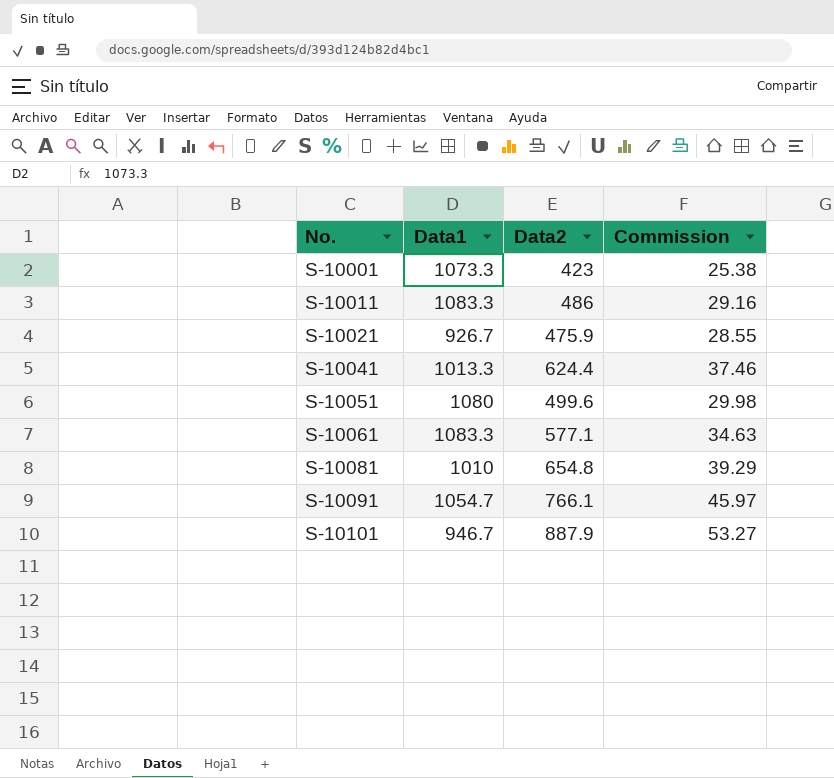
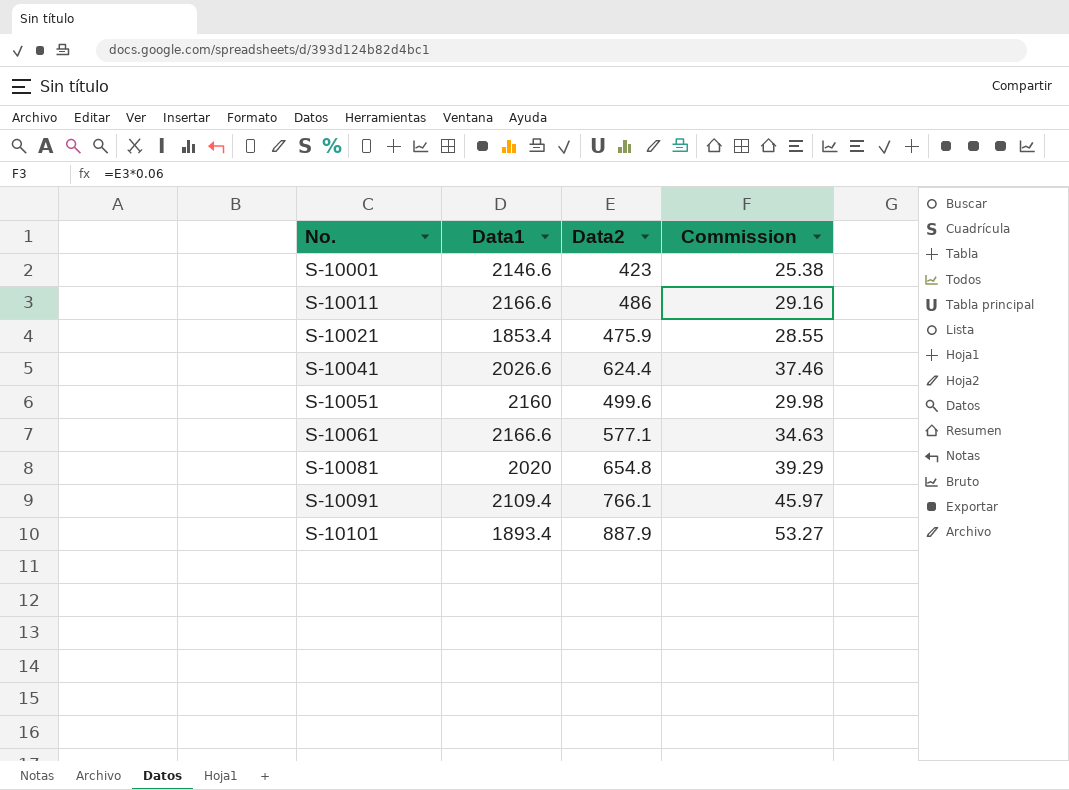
S-10001 | Data1: 1073.3 -> 2146.6
S-10011 | Data1: 1083.3 -> 2166.6
S-10021 | Data1: 926.7 -> 1853.4
S-10041 | Data1: 1013.3 -> 2026.6
S-10051 | Data1: 1080 -> 2160
S-10061 | Data1: 1083.3 -> 2166.6
S-10081 | Data1: 1010 -> 2020
S-10091 | Data1: 1054.7 -> 2109.4
S-10101 | Data1: 946.7 -> 1893.4

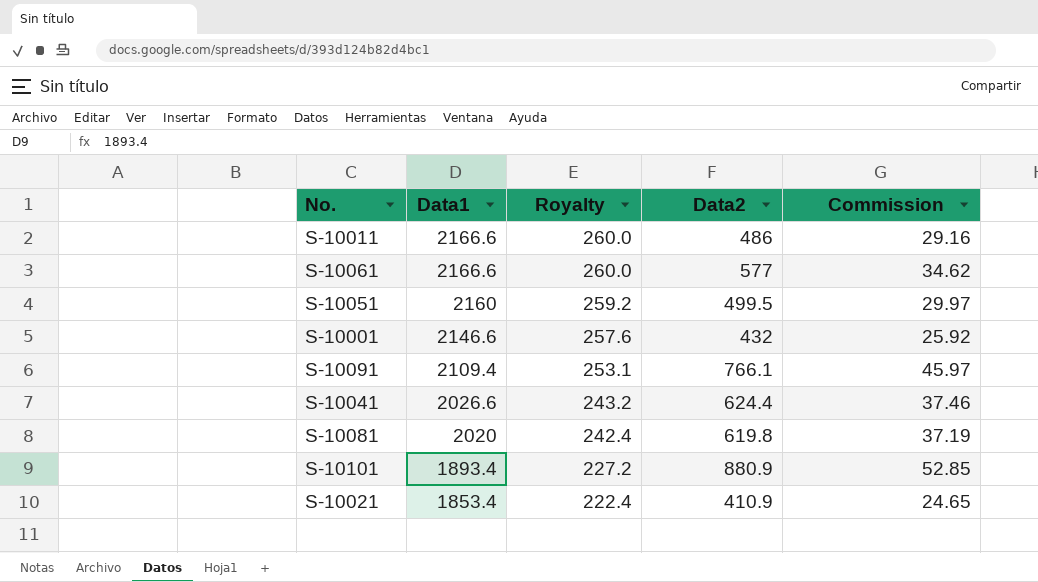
row order: No. ascending -> Data1 descending
column Royalty | formula: none -> [Data1] * 0.12
S-10061 | Data2: 577.1 -> 577
S-10061 | Commission: 34.63 -> 34.62
S-10051 | Data2: 499.6 -> 499.5
S-10051 | Commission: 29.98 -> 29.97
S-10001 | Data2: 423 -> 432
S-10001 | Commission: 25.38 -> 25.92
S-10081 | Data2: 654.8 -> 619.8
S-10081 | Commission: 39.29 -> 37.19
S-10101 | Data2: 887.9 -> 880.9
S-10101 | Commission: 53.27 -> 52.85
S-10021 | Data2: 475.9 -> 410.9
S-10021 | Commission: 28.55 -> 24.65

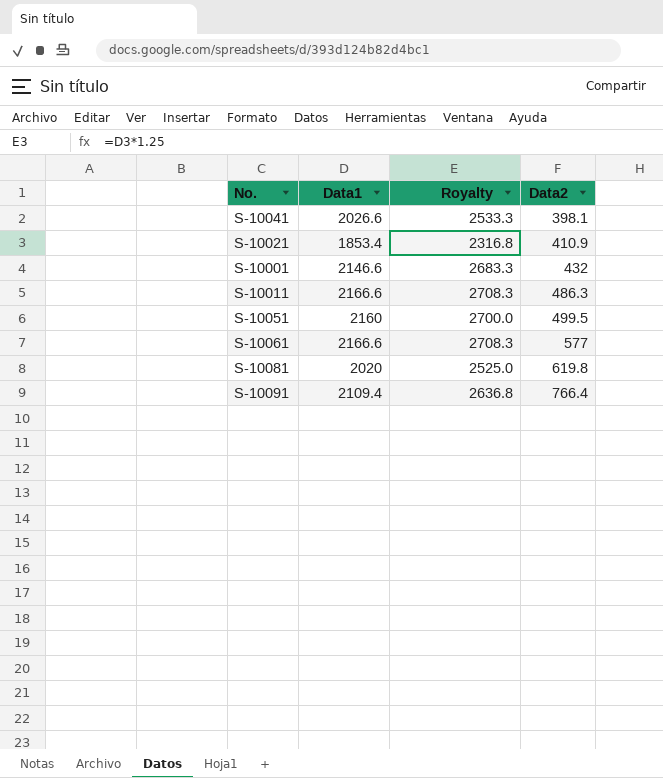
row order: Data1 descending -> Data2 ascending
column Commission | formula: [Data2] * 0.06 -> none
column Royalty | formula: [Data1] * 0.12 -> [Data1] * 1.25
row S-10101: 1893.4 | 227.2 | 880.9 | 52.85 -> none
S-10041 | Data2: 624.4 -> 398.1
S-10011 | Data2: 486 -> 486.3
S-10091 | Data2: 766.1 -> 766.4

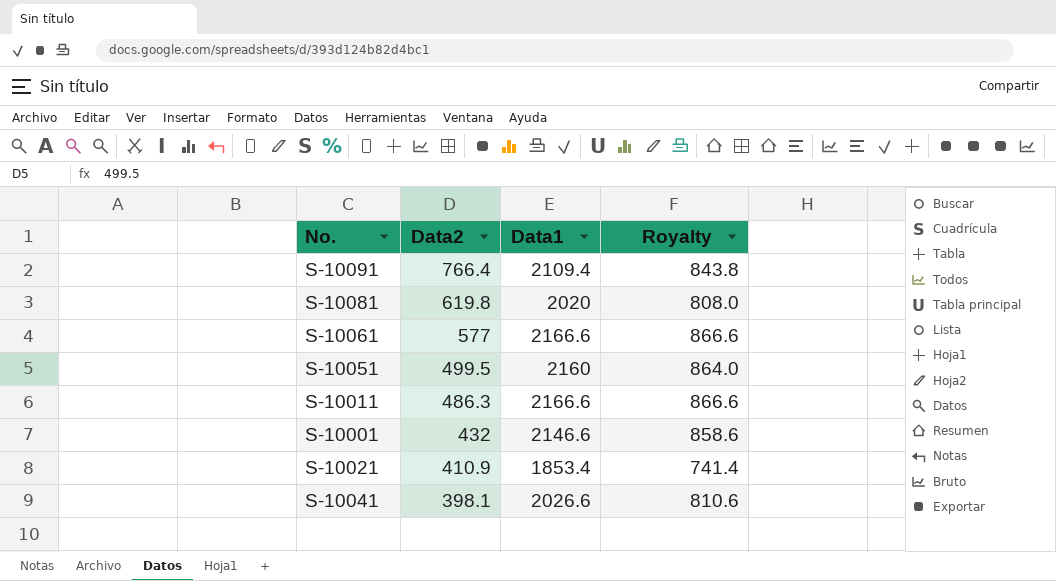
row order: Data2 ascending -> Data2 descending
column Data2 | position: 4 -> 2
column Royalty | formula: [Data1] * 1.25 -> [Data1] * 0.4

